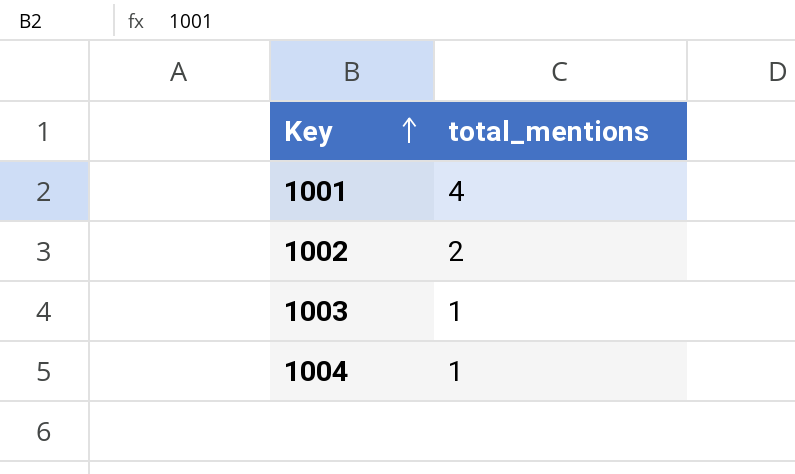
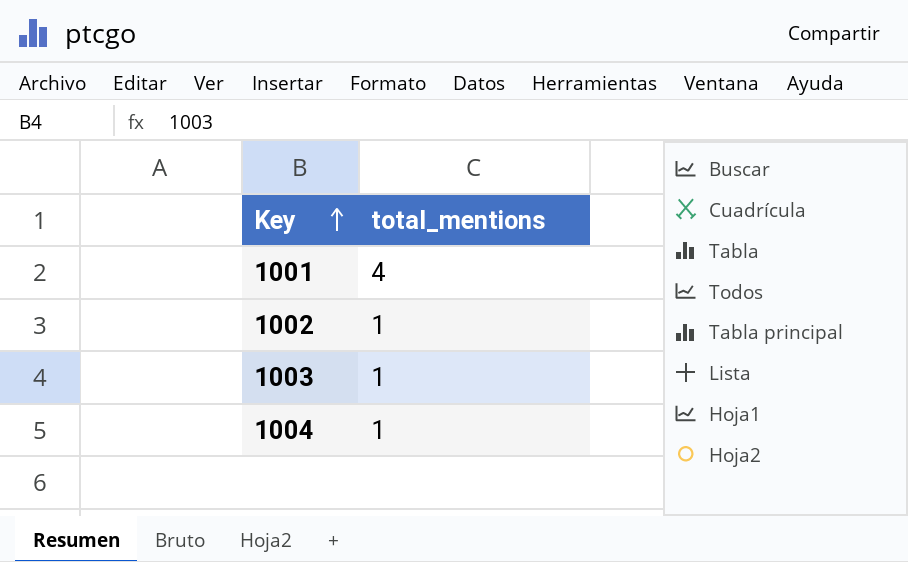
1002 | total_mentions: 2 -> 1

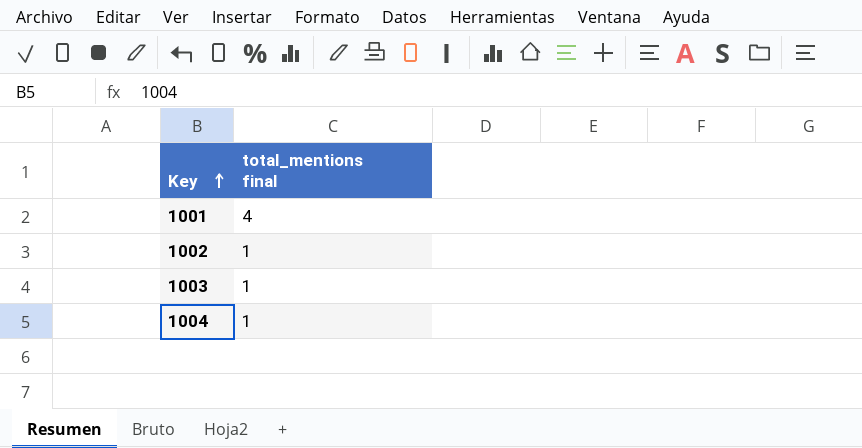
column name: total_mentions -> total_mentions final

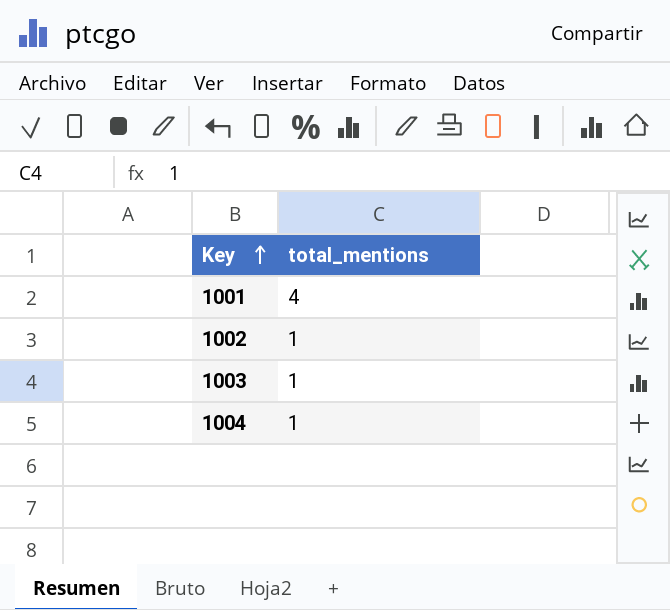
column name: total_mentions final -> total_mentions

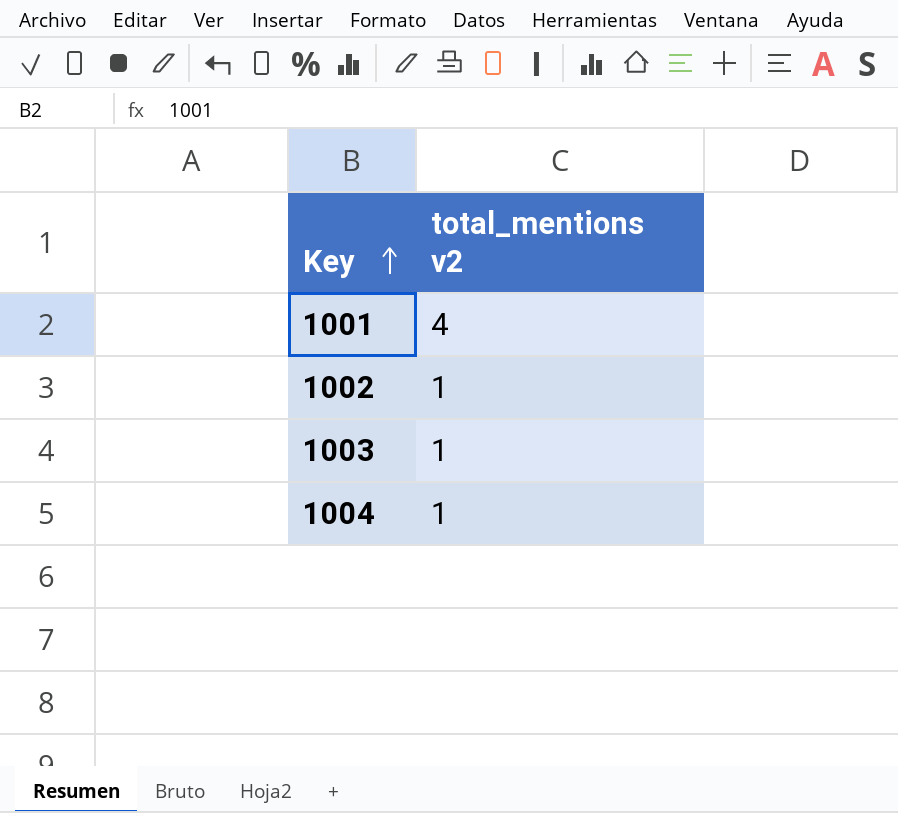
column name: total_mentions -> total_mentions v2

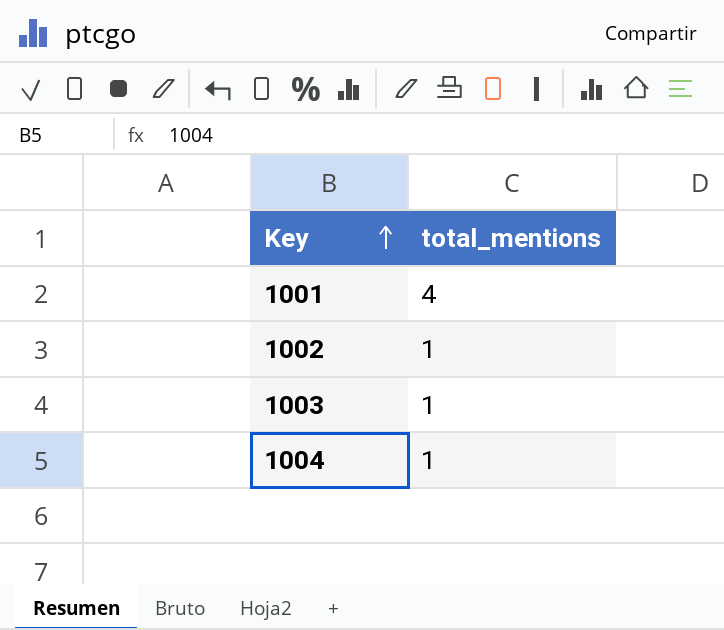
column name: total_mentions v2 -> total_mentions

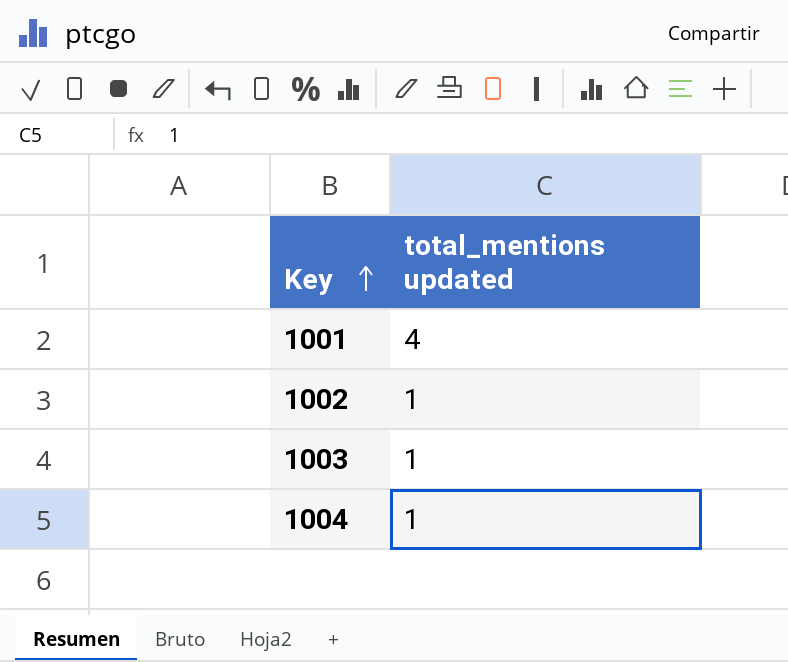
column name: total_mentions -> total_mentions updated

